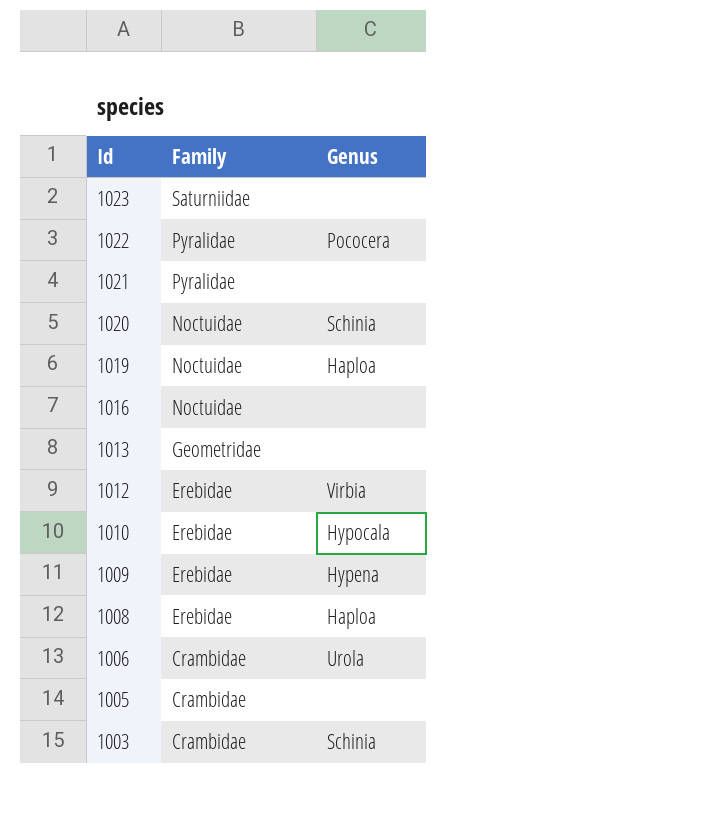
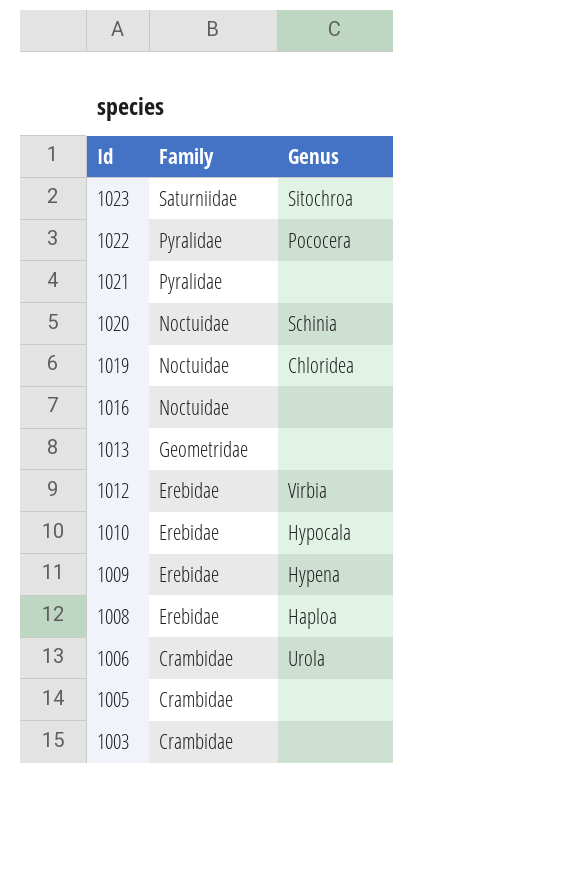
1023 | Genus: none -> Sitochroa
1019 | Genus: Haploa -> Chloridea
1003 | Genus: Schinia -> none

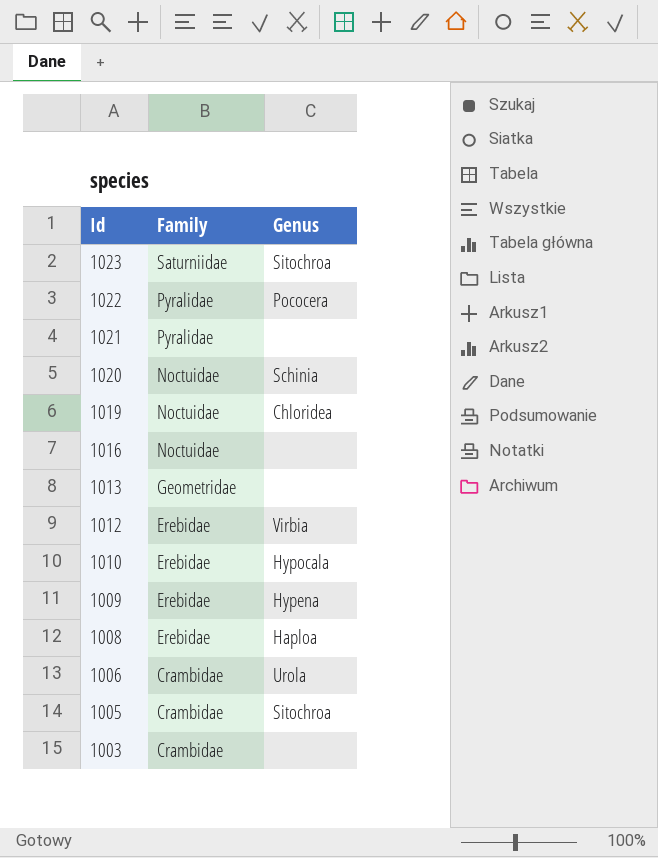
1005 | Genus: none -> Sitochroa

